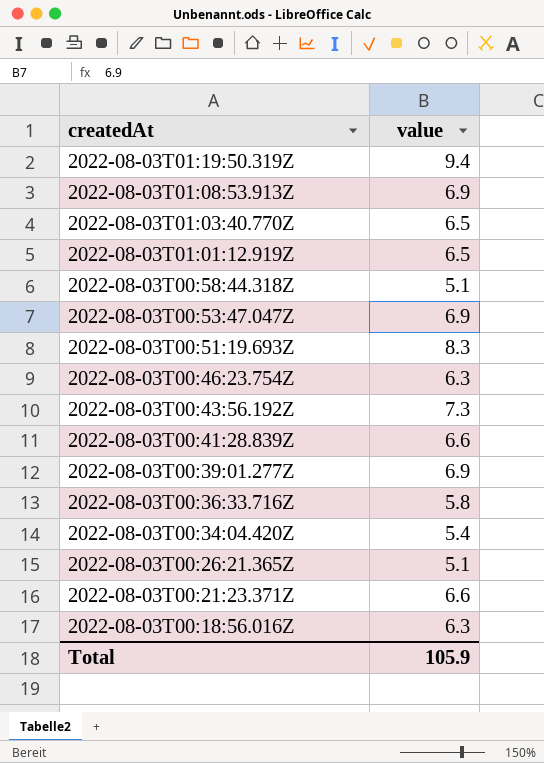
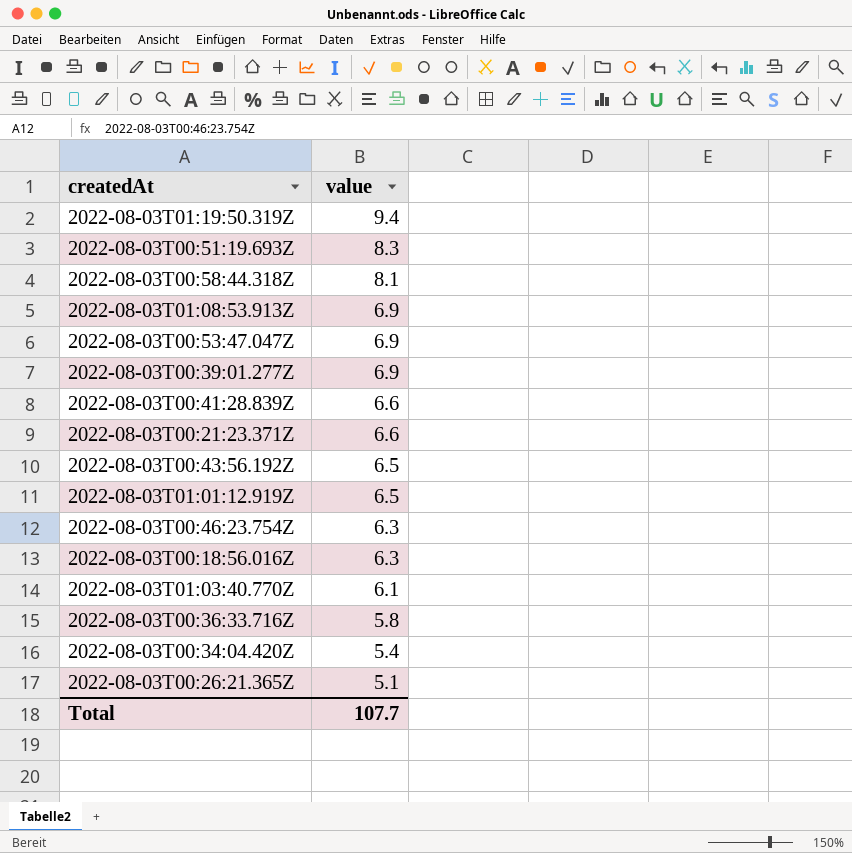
row order: createdAt descending -> value descending
2022-08-03T00:58:44.318Z | value: 5.1 -> 8.1
2022-08-03T00:43:56.192Z | value: 7.3 -> 6.5
2022-08-03T01:03:40.770Z | value: 6.5 -> 6.1
Total | value: 105.9 -> 107.7

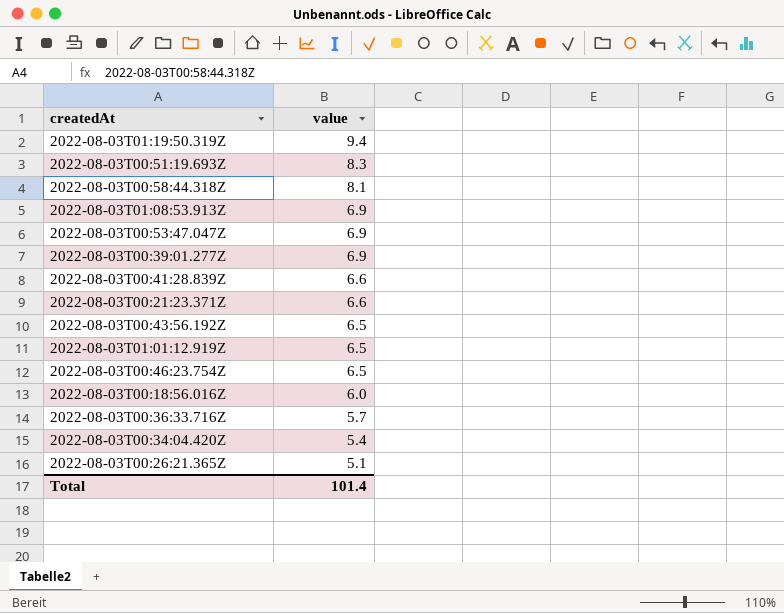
row 2022-08-03T01:03:40.770Z: 6.1 -> none
2022-08-03T00:46:23.754Z | value: 6.3 -> 6.5
2022-08-03T00:18:56.016Z | value: 6.3 -> 6.0
2022-08-03T00:36:33.716Z | value: 5.8 -> 5.7
Total | value: 107.7 -> 101.4

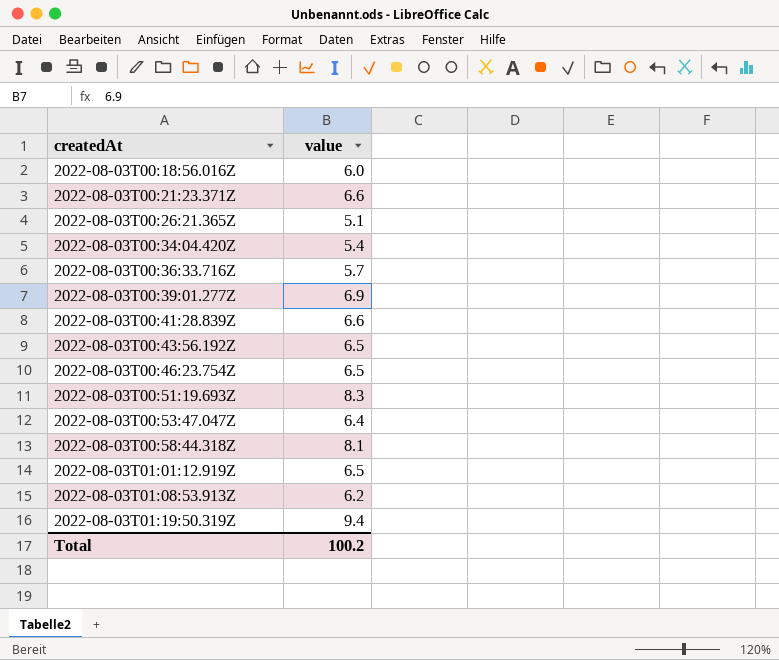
row order: value descending -> createdAt ascending
2022-08-03T00:53:47.047Z | value: 6.9 -> 6.4
2022-08-03T01:08:53.913Z | value: 6.9 -> 6.2
Total | value: 101.4 -> 100.2

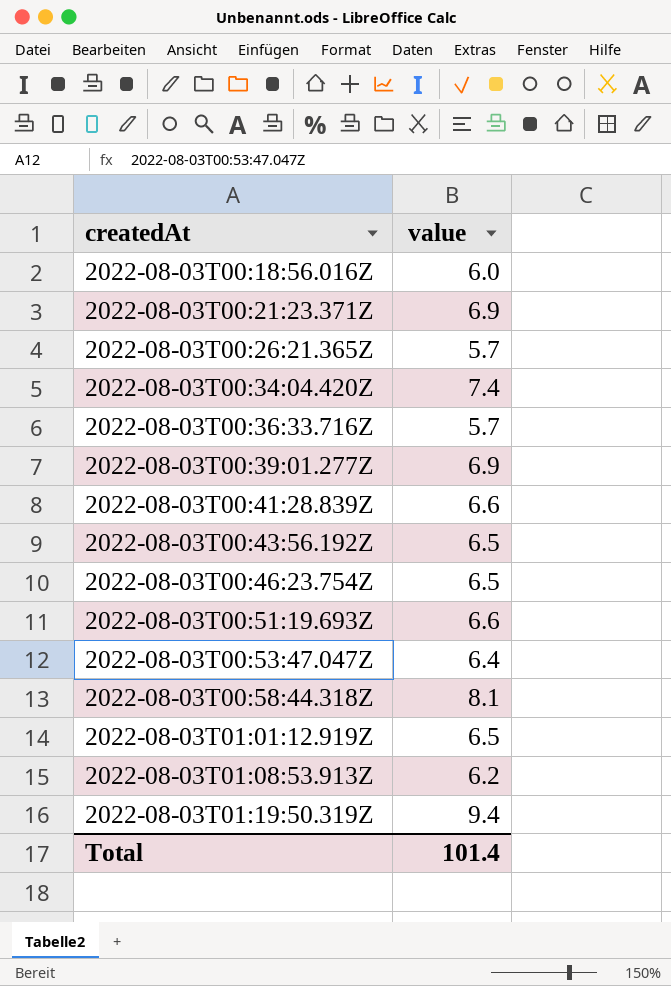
2022-08-03T00:21:23.371Z | value: 6.6 -> 6.9
2022-08-03T00:26:21.365Z | value: 5.1 -> 5.7
2022-08-03T00:34:04.420Z | value: 5.4 -> 7.4
2022-08-03T00:51:19.693Z | value: 8.3 -> 6.6
Total | value: 100.2 -> 101.4

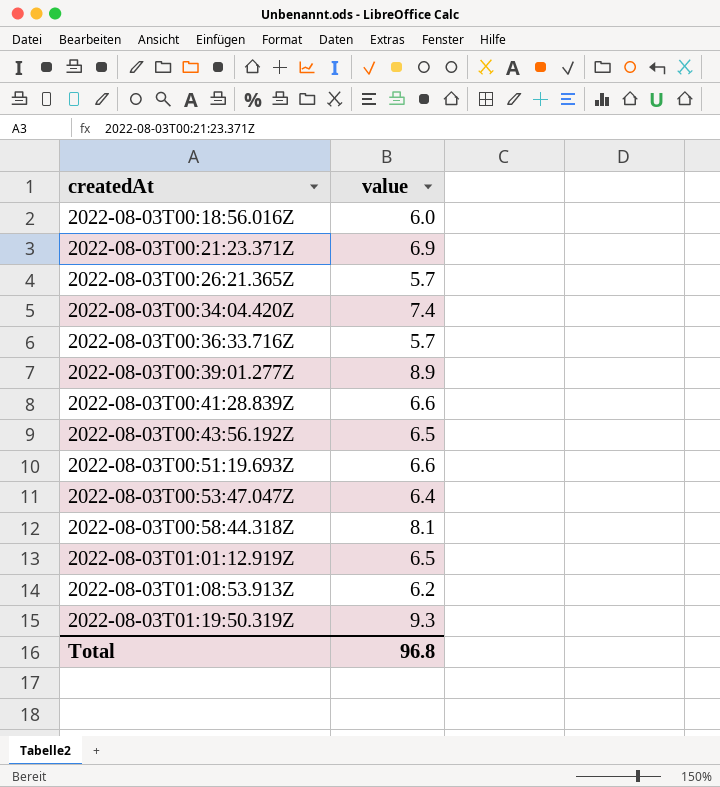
row 2022-08-03T00:46:23.754Z: 6.5 -> none
2022-08-03T00:39:01.277Z | value: 6.9 -> 8.9
2022-08-03T01:19:50.319Z | value: 9.4 -> 9.3
Total | value: 101.4 -> 96.8

